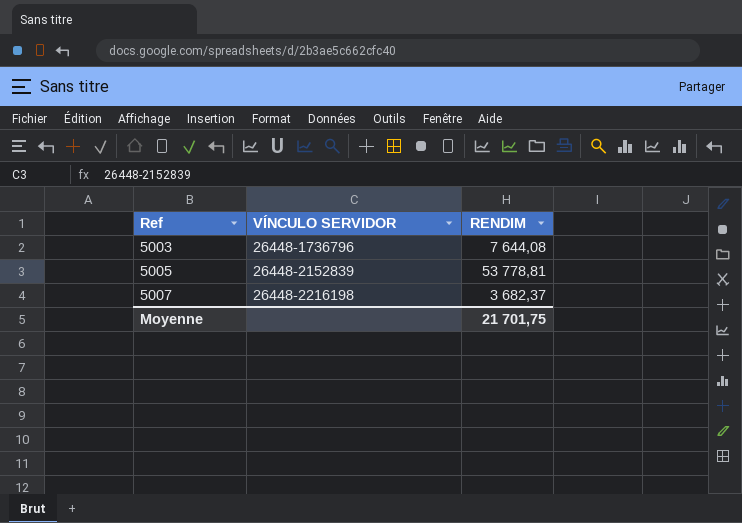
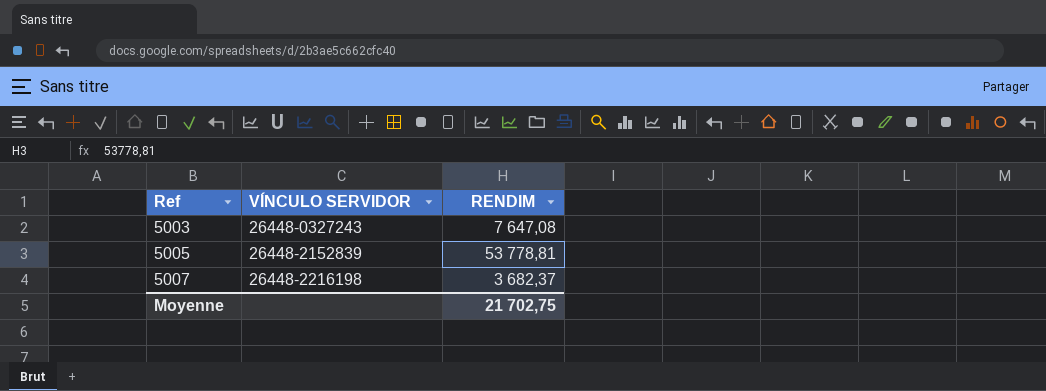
5003 | VÍNCULO SERVIDOR: 26448-1736796 -> 26448-0327243
5003 | RENDIM: 7 644,08 -> 7 647,08
Moyenne | RENDIM: 21 701,75 -> 21 702,75

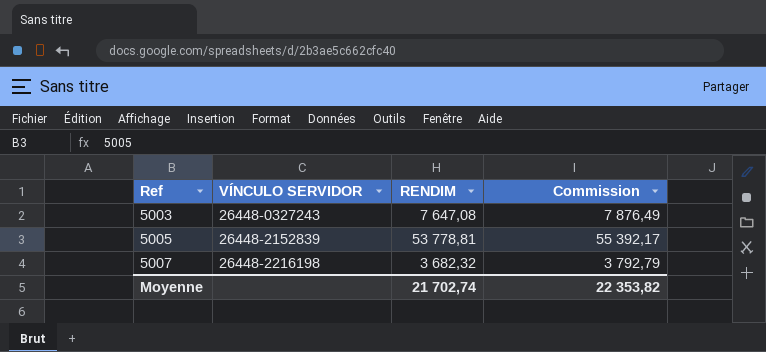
column Commission | formula: none -> [RENDIM] * 1,03
5007 | RENDIM: 3 682,37 -> 3 682,32
Moyenne | RENDIM: 21 702,75 -> 21 702,74

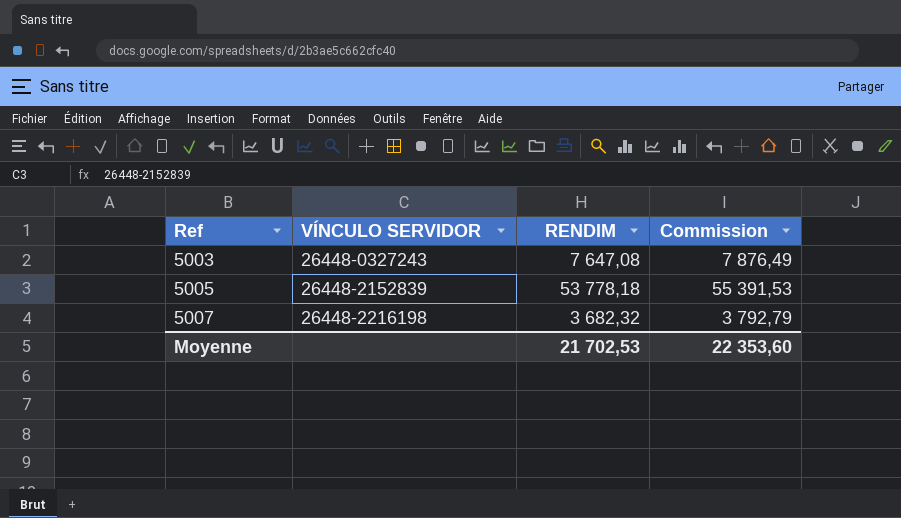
5005 | RENDIM: 53 778,81 -> 53 778,18
5005 | Commission: 55 392,17 -> 55 391,53
Moyenne | RENDIM: 21 702,74 -> 21 702,53
Moyenne | Commission: 22 353,82 -> 22 353,60

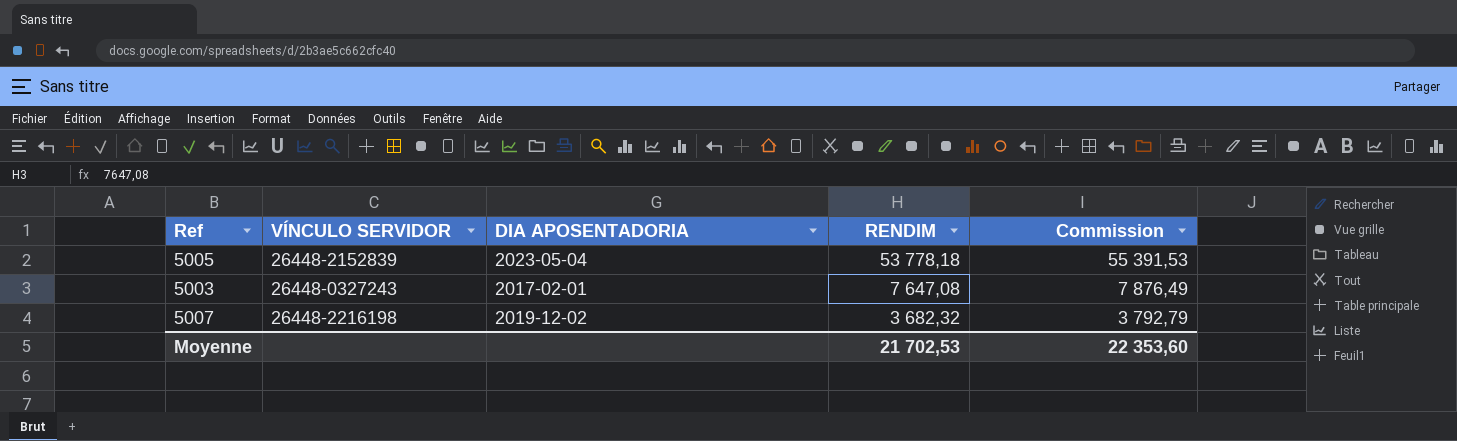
row order: Ref ascending -> RENDIM descending
column DIA APOSENTADORIA | position: none -> 3

